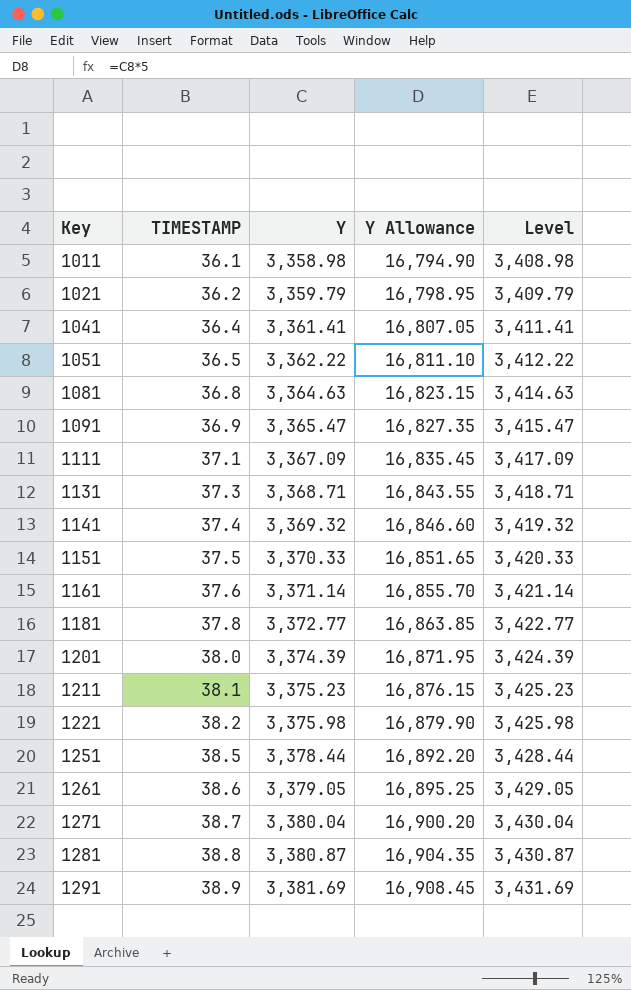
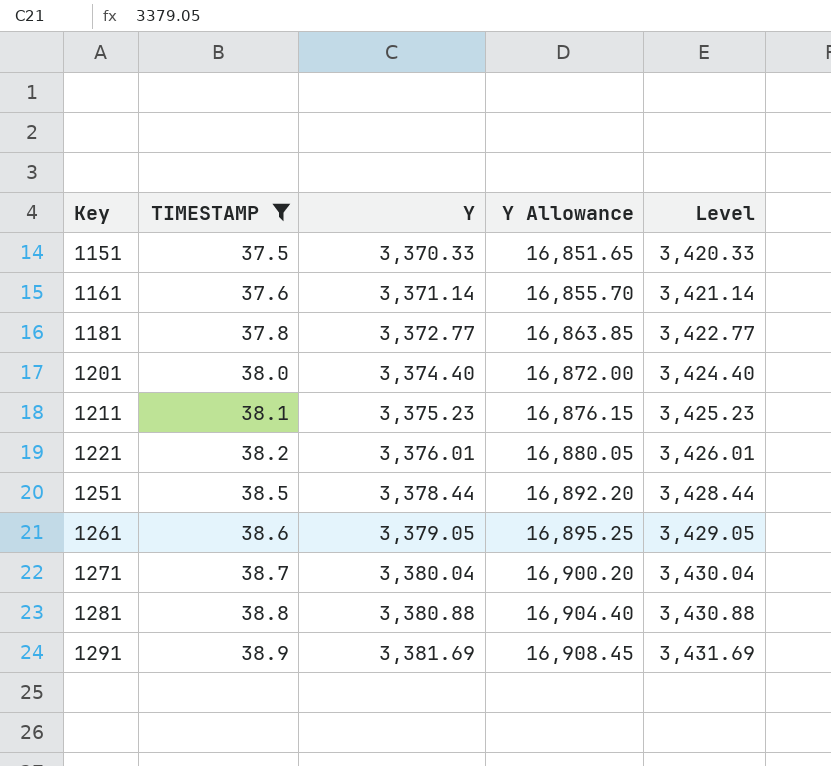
filter: none -> TIMESTAMP >= 37.5
1201 | Y: 3,374.39 -> 3,374.40
1201 | Y Allowance: 16,871.95 -> 16,872.00
1201 | Level: 3,424.39 -> 3,424.40
1221 | Y: 3,375.98 -> 3,376.01
1221 | Y Allowance: 16,879.90 -> 16,880.05
1221 | Level: 3,425.98 -> 3,426.01
1281 | Y: 3,380.87 -> 3,380.88
1281 | Y Allowance: 16,904.35 -> 16,904.40
1281 | Level: 3,430.87 -> 3,430.88

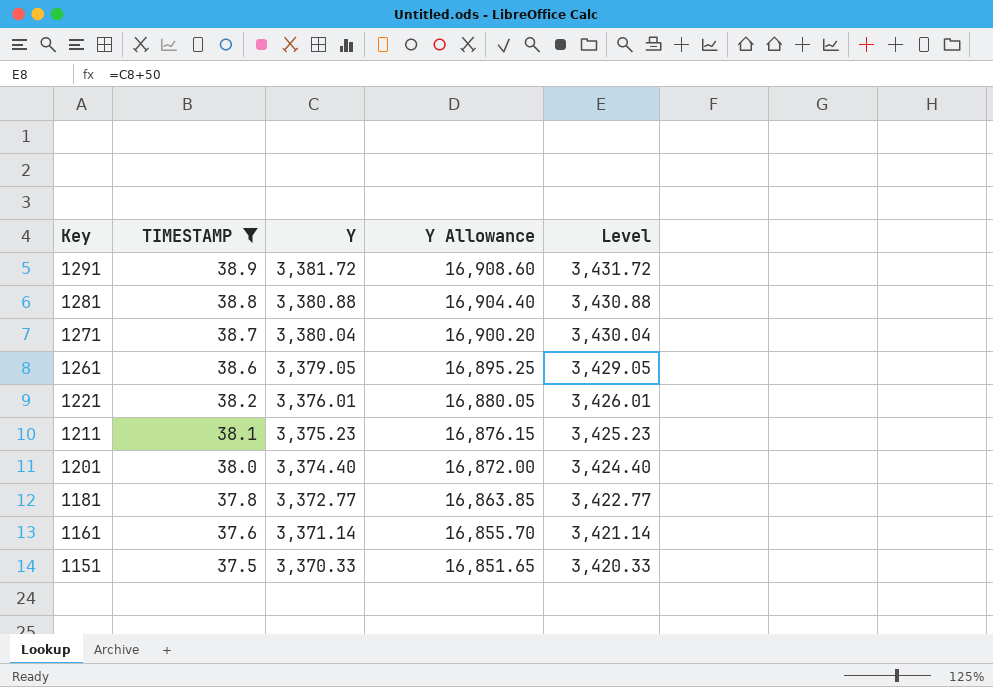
row order: Key ascending -> Key descending
row 1251: 38.5 | 3,378.44 | 16,892.20 | 3,428.44 -> none
1291 | Y: 3,381.69 -> 3,381.72
1291 | Y Allowance: 16,908.45 -> 16,908.60
1291 | Level: 3,431.69 -> 3,431.72

